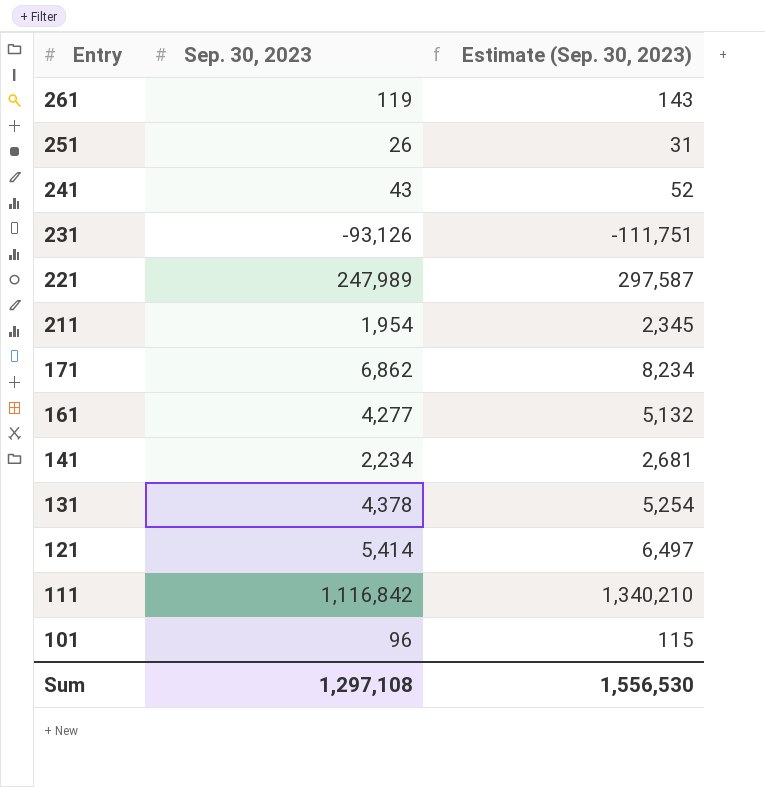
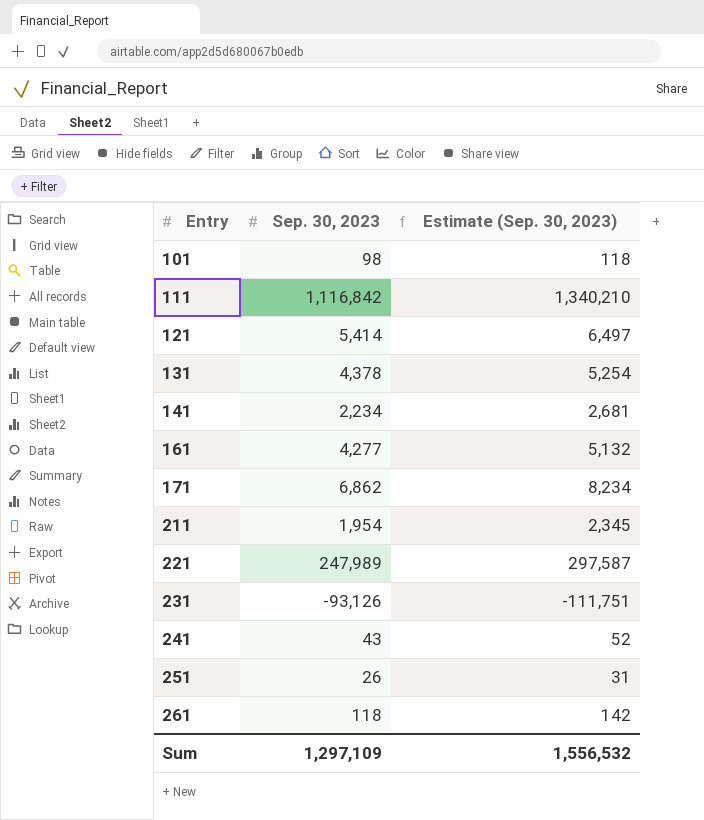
row order: Entry descending -> Entry ascending
101 | Sep. 30, 2023: 96 -> 98
101 | Estimate (Sep. 30, 2023): 115 -> 118
261 | Sep. 30, 2023: 119 -> 118
261 | Estimate (Sep. 30, 2023): 143 -> 142
Sum | Sep. 30, 2023: 1,297,108 -> 1,297,109
Sum | Estimate (Sep. 30, 2023): 1,556,530 -> 1,556,532

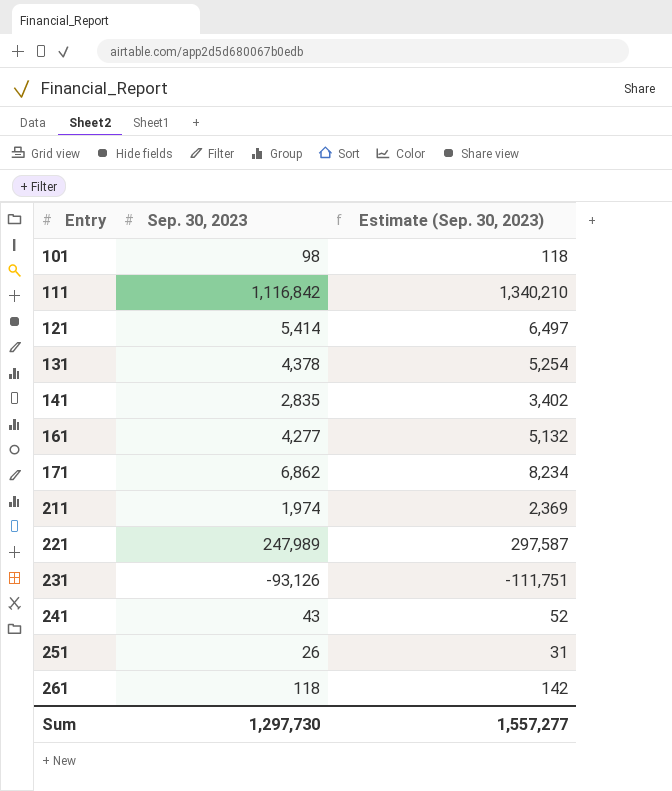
141 | Sep. 30, 2023: 2,234 -> 2,835
141 | Estimate (Sep. 30, 2023): 2,681 -> 3,402
211 | Sep. 30, 2023: 1,954 -> 1,974
211 | Estimate (Sep. 30, 2023): 2,345 -> 2,369
Sum | Sep. 30, 2023: 1,297,109 -> 1,297,730
Sum | Estimate (Sep. 30, 2023): 1,556,532 -> 1,557,277

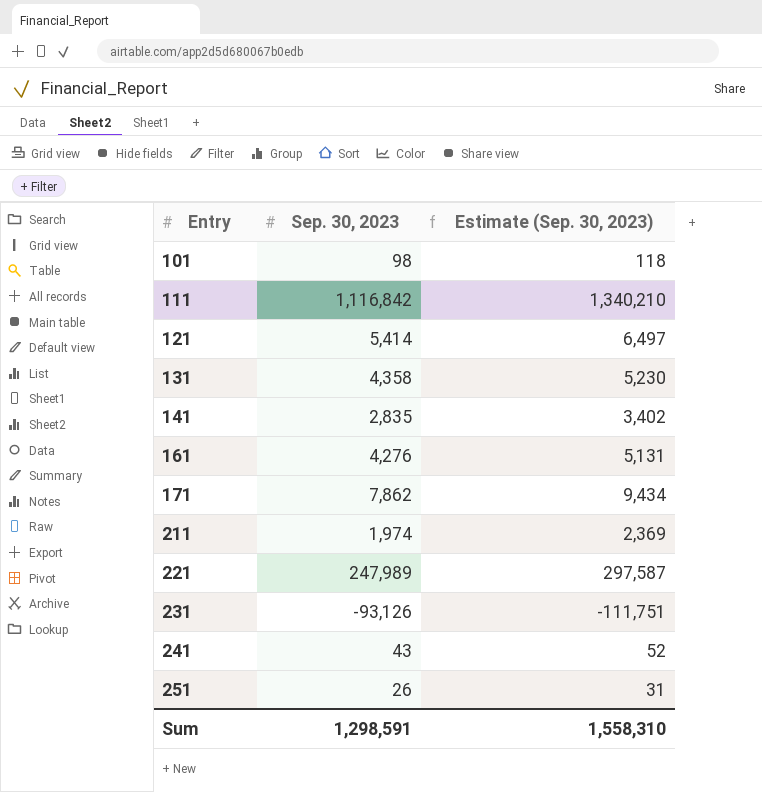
row 261: 118 | 142 -> none
131 | Sep. 30, 2023: 4,378 -> 4,358
131 | Estimate (Sep. 30, 2023): 5,254 -> 5,230
161 | Sep. 30, 2023: 4,277 -> 4,276
161 | Estimate (Sep. 30, 2023): 5,132 -> 5,131
171 | Sep. 30, 2023: 6,862 -> 7,862
171 | Estimate (Sep. 30, 2023): 8,234 -> 9,434
Sum | Sep. 30, 2023: 1,297,730 -> 1,298,591
Sum | Estimate (Sep. 30, 2023): 1,557,277 -> 1,558,310

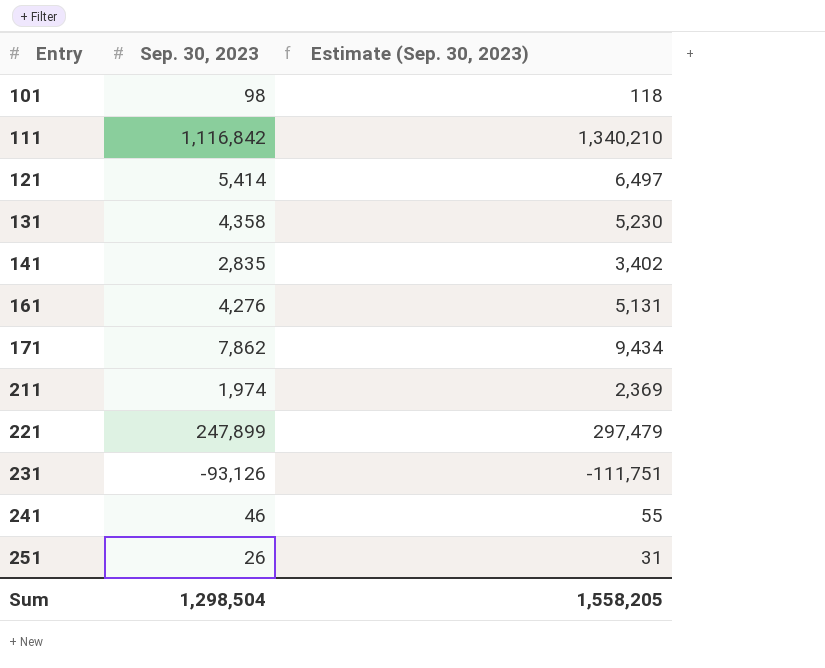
221 | Sep. 30, 2023: 247,989 -> 247,899
221 | Estimate (Sep. 30, 2023): 297,587 -> 297,479
241 | Sep. 30, 2023: 43 -> 46
241 | Estimate (Sep. 30, 2023): 52 -> 55
Sum | Sep. 30, 2023: 1,298,591 -> 1,298,504
Sum | Estimate (Sep. 30, 2023): 1,558,310 -> 1,558,205

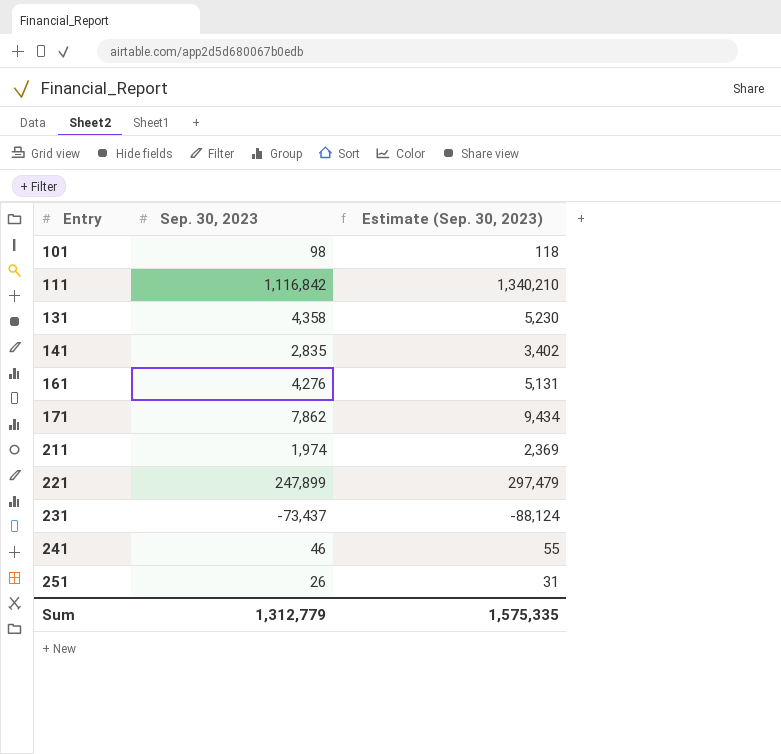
row 121: 5,414 | 6,497 -> none
231 | Sep. 30, 2023: -93,126 -> -73,437
231 | Estimate (Sep. 30, 2023): -111,751 -> -88,124
Sum | Sep. 30, 2023: 1,298,504 -> 1,312,779
Sum | Estimate (Sep. 30, 2023): 1,558,205 -> 1,575,335

